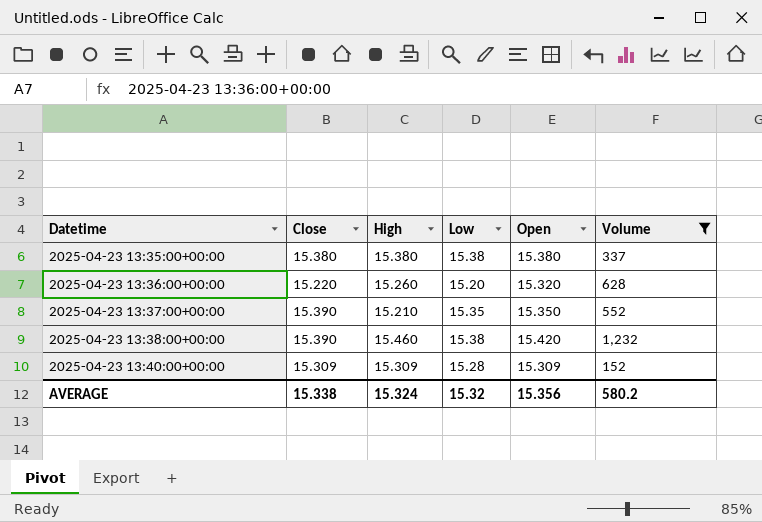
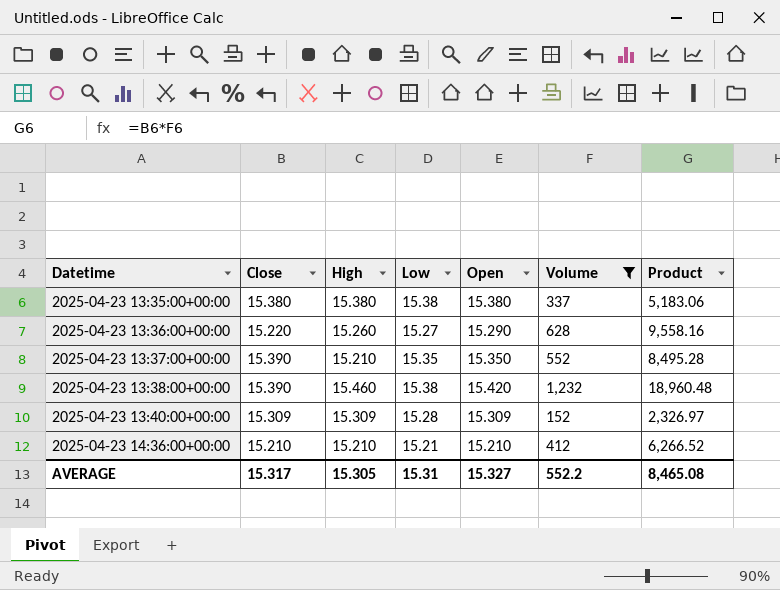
column Product | formula: none -> [Close] * [Volume]
2025-04-23 13:36:00+00:00 | Low: 15.20 -> 15.27
2025-04-23 13:36:00+00:00 | Open: 15.320 -> 15.290
row 2025-04-23 14:36:00+00:00: none -> 15.210 | 15.210 | 15.21 | 15.210 | 412 | 6,266.52
AVERAGE | Close: 15.338 -> 15.317
AVERAGE | High: 15.324 -> 15.305
AVERAGE | Low: 15.32 -> 15.31
AVERAGE | Open: 15.356 -> 15.327
AVERAGE | Volume: 580.2 -> 552.2

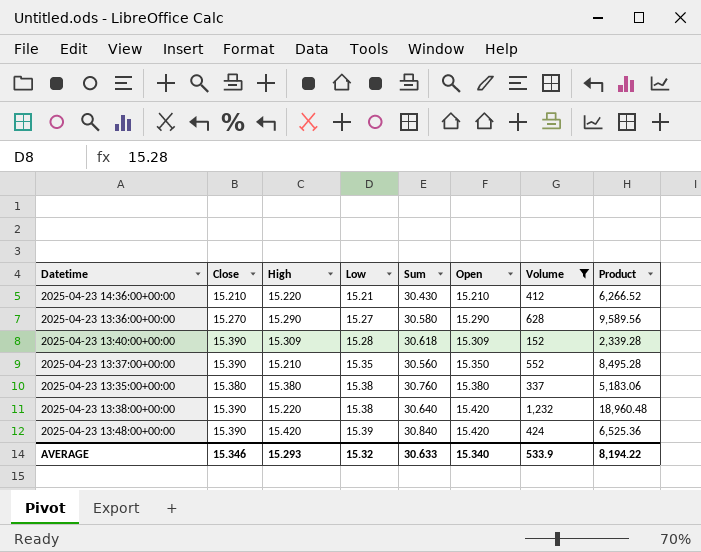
row order: Datetime ascending -> Low ascending
column Sum | formula: none -> [High] + [Open]
2025-04-23 14:36:00+00:00 | High: 15.210 -> 15.220
2025-04-23 13:36:00+00:00 | Close: 15.220 -> 15.270
2025-04-23 13:36:00+00:00 | High: 15.260 -> 15.290
2025-04-23 13:36:00+00:00 | Product: 9,558.16 -> 9,589.56
2025-04-23 13:40:00+00:00 | Close: 15.309 -> 15.390
2025-04-23 13:40:00+00:00 | Product: 2,326.97 -> 2,339.28
2025-04-23 13:38:00+00:00 | High: 15.460 -> 15.220
row 2025-04-23 13:48:00+00:00: none -> 15.390 | 15.420 | 15.39 | 30.840 | 15.420 | 424 | 6,525.36
AVERAGE | Close: 15.317 -> 15.346
AVERAGE | High: 15.305 -> 15.293
AVERAGE | Low: 15.31 -> 15.32
AVERAGE | Open: 15.327 -> 15.340
AVERAGE | Volume: 552.2 -> 533.9
AVERAGE | Product: 8,465.08 -> 8,194.22

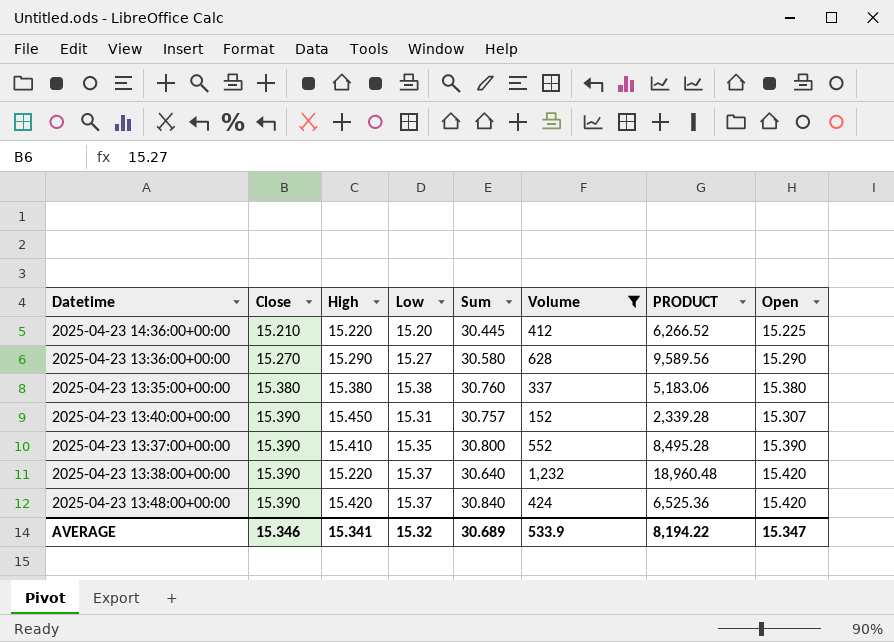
row order: Low ascending -> Close ascending
column name: Product -> PRODUCT
column Open | position: 6 -> 8
2025-04-23 14:36:00+00:00 | Low: 15.21 -> 15.20
2025-04-23 14:36:00+00:00 | Sum: 30.430 -> 30.445
2025-04-23 14:36:00+00:00 | Open: 15.210 -> 15.225
2025-04-23 13:40:00+00:00 | High: 15.309 -> 15.450
2025-04-23 13:40:00+00:00 | Low: 15.28 -> 15.31
2025-04-23 13:40:00+00:00 | Sum: 30.618 -> 30.757
2025-04-23 13:40:00+00:00 | Open: 15.309 -> 15.307
2025-04-23 13:37:00+00:00 | High: 15.210 -> 15.410
2025-04-23 13:37:00+00:00 | Sum: 30.560 -> 30.800
2025-04-23 13:37:00+00:00 | Open: 15.350 -> 15.390
2025-04-23 13:38:00+00:00 | Low: 15.38 -> 15.37
2025-04-23 13:48:00+00:00 | Low: 15.39 -> 15.37
AVERAGE | High: 15.293 -> 15.341
AVERAGE | Sum: 30.633 -> 30.689
AVERAGE | Open: 15.340 -> 15.347

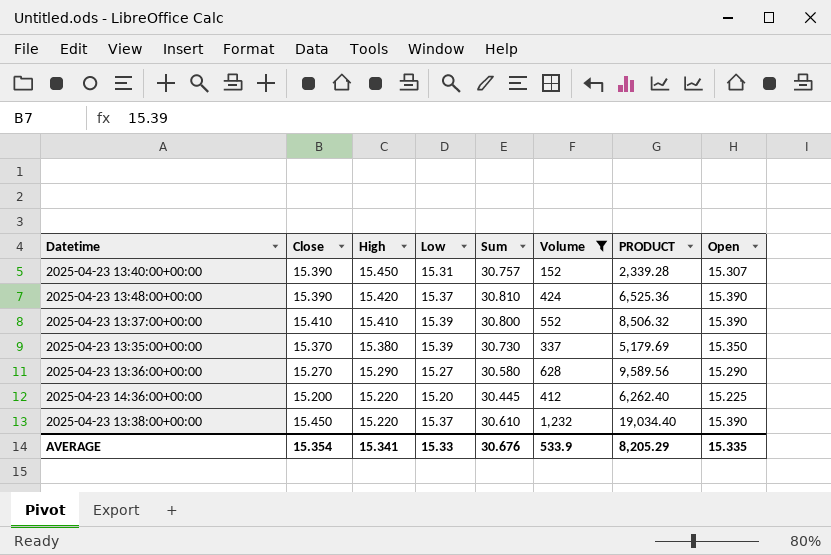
row order: Close ascending -> High descending
2025-04-23 13:48:00+00:00 | Sum: 30.840 -> 30.810
2025-04-23 13:48:00+00:00 | Open: 15.420 -> 15.390
2025-04-23 13:37:00+00:00 | Close: 15.390 -> 15.410
2025-04-23 13:37:00+00:00 | Low: 15.35 -> 15.39
2025-04-23 13:37:00+00:00 | PRODUCT: 8,495.28 -> 8,506.32
2025-04-23 13:35:00+00:00 | Close: 15.380 -> 15.370
2025-04-23 13:35:00+00:00 | Low: 15.38 -> 15.39
2025-04-23 13:35:00+00:00 | Sum: 30.760 -> 30.730
2025-04-23 13:35:00+00:00 | PRODUCT: 5,183.06 -> 5,179.69
2025-04-23 13:35:00+00:00 | Open: 15.380 -> 15.350
2025-04-23 14:36:00+00:00 | Close: 15.210 -> 15.200
2025-04-23 14:36:00+00:00 | PRODUCT: 6,266.52 -> 6,262.40
2025-04-23 13:38:00+00:00 | Close: 15.390 -> 15.450
2025-04-23 13:38:00+00:00 | Sum: 30.640 -> 30.610
2025-04-23 13:38:00+00:00 | PRODUCT: 18,960.48 -> 19,034.40
2025-04-23 13:38:00+00:00 | Open: 15.420 -> 15.390
AVERAGE | Close: 15.346 -> 15.354
AVERAGE | Low: 15.32 -> 15.33
AVERAGE | Sum: 30.689 -> 30.676
AVERAGE | PRODUCT: 8,194.22 -> 8,205.29
AVERAGE | Open: 15.347 -> 15.335

